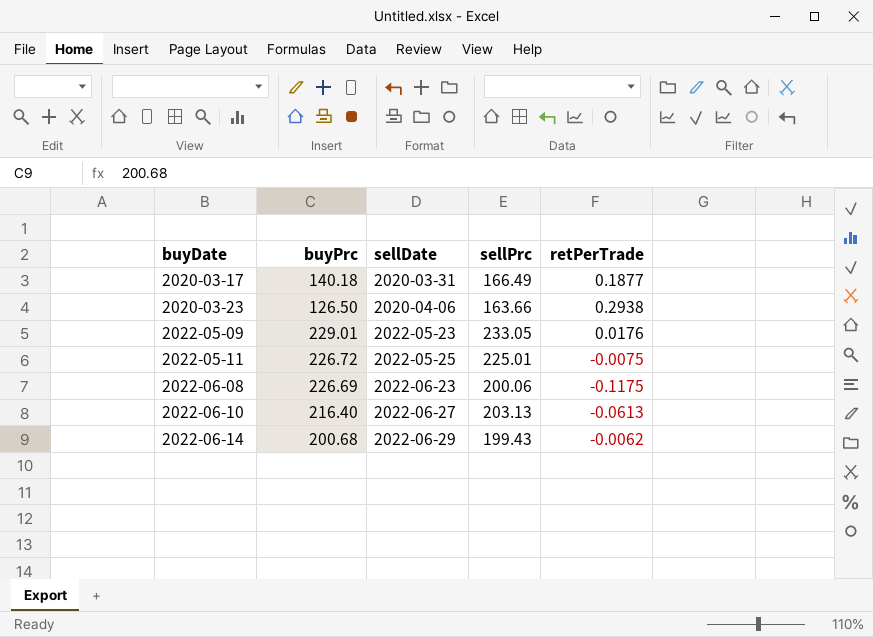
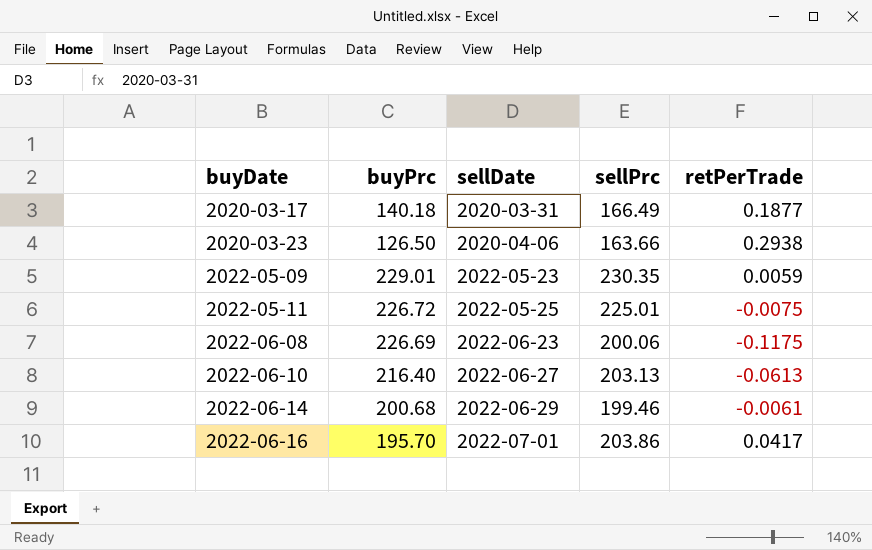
2022-05-09 | sellPrc: 233.05 -> 230.35
2022-05-09 | retPerTrade: 0.0176 -> 0.0059
2022-06-14 | sellPrc: 199.43 -> 199.46
2022-06-14 | retPerTrade: -0.0062 -> -0.0061
row 2022-06-16: none -> 195.70 | 2022-07-01 | 203.86 | 0.0417

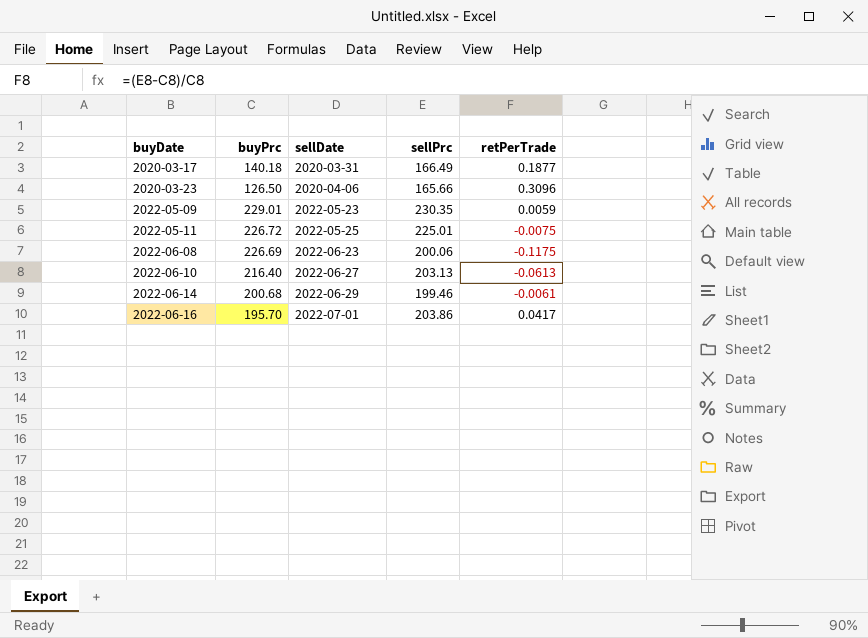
2020-03-23 | sellPrc: 163.66 -> 165.66
2020-03-23 | retPerTrade: 0.2938 -> 0.3096

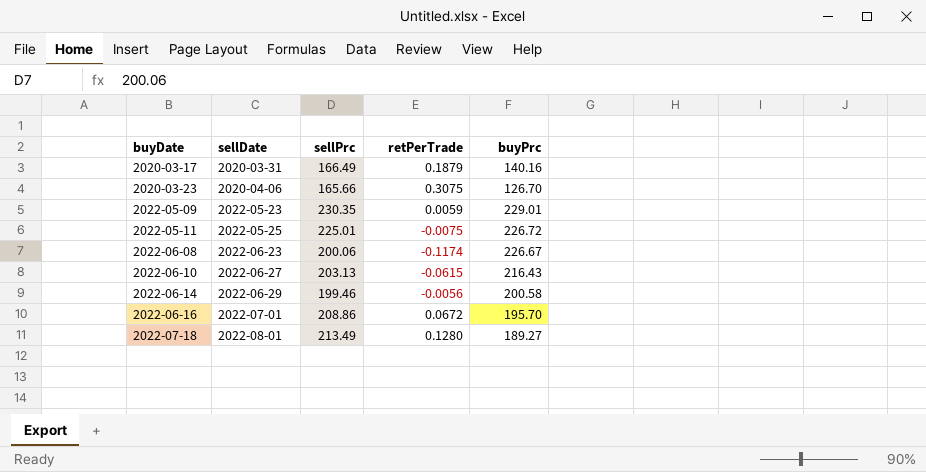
column buyPrc | position: 2 -> 5
2020-03-17 | retPerTrade: 0.1877 -> 0.1879
2020-03-17 | buyPrc: 140.18 -> 140.16
2020-03-23 | retPerTrade: 0.3096 -> 0.3075
2020-03-23 | buyPrc: 126.50 -> 126.70
2022-06-08 | retPerTrade: -0.1175 -> -0.1174
2022-06-08 | buyPrc: 226.69 -> 226.67
2022-06-10 | retPerTrade: -0.0613 -> -0.0615
2022-06-10 | buyPrc: 216.40 -> 216.43
2022-06-14 | retPerTrade: -0.0061 -> -0.0056
2022-06-14 | buyPrc: 200.68 -> 200.58
2022-06-16 | sellPrc: 203.86 -> 208.86
2022-06-16 | retPerTrade: 0.0417 -> 0.0672
row 2022-07-18: none -> 2022-08-01 | 213.49 | 0.1280 | 189.27

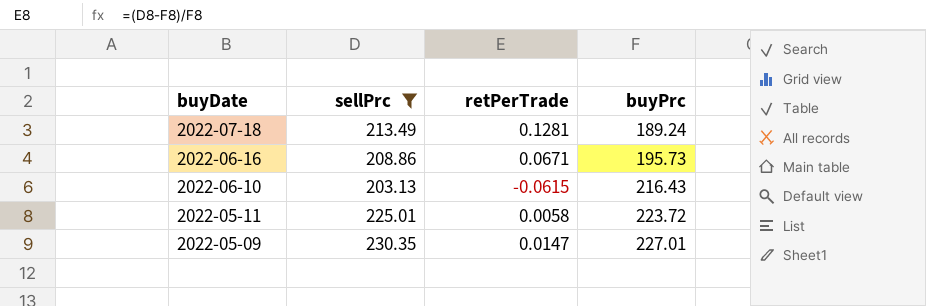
filter: none -> sellPrc >= 203.13
row order: buyDate ascending -> buyDate descending
column sellDate | position: 2 -> none
2022-07-18 | retPerTrade: 0.1280 -> 0.1281
2022-07-18 | buyPrc: 189.27 -> 189.24
2022-06-16 | retPerTrade: 0.0672 -> 0.0671
2022-06-16 | buyPrc: 195.70 -> 195.73
2022-05-11 | retPerTrade: -0.0075 -> 0.0058
2022-05-11 | buyPrc: 226.72 -> 223.72
2022-05-09 | retPerTrade: 0.0059 -> 0.0147
2022-05-09 | buyPrc: 229.01 -> 227.01

